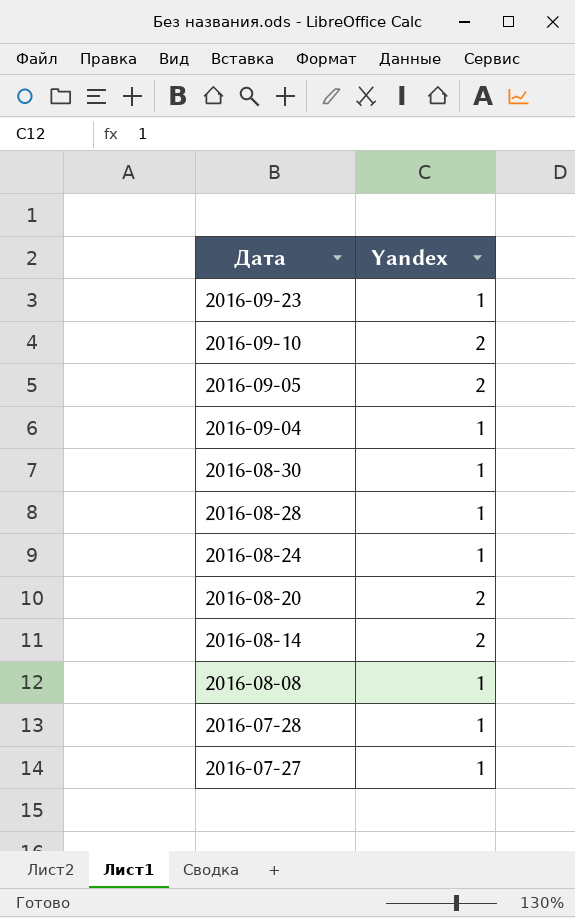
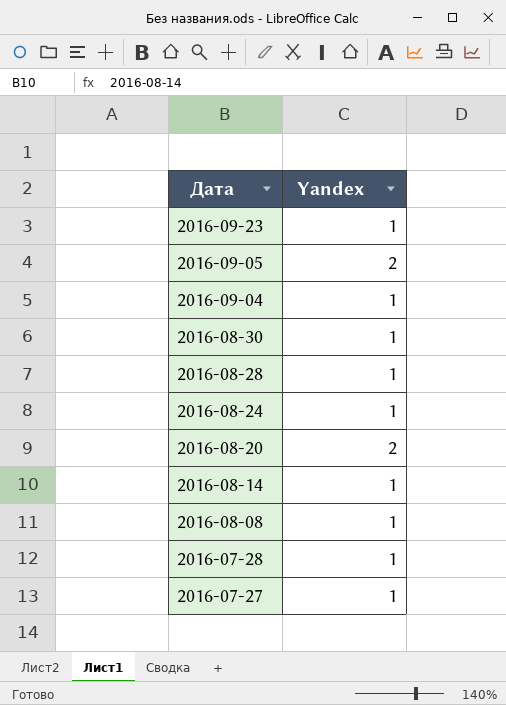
row 2016-09-10: 2 -> none
2016-08-14 | Yandex: 2 -> 1

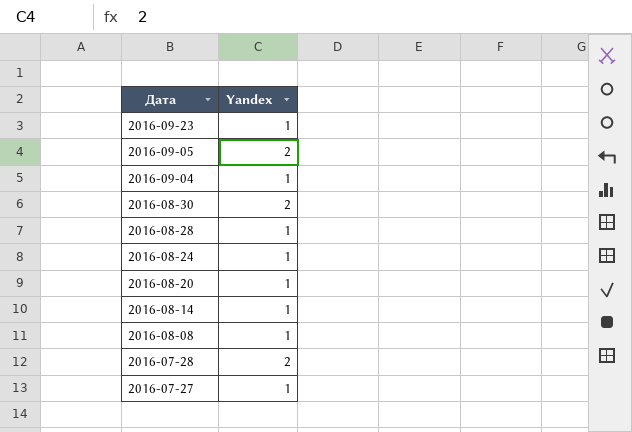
2016-08-30 | Yandex: 1 -> 2
2016-08-20 | Yandex: 2 -> 1
2016-07-28 | Yandex: 1 -> 2

